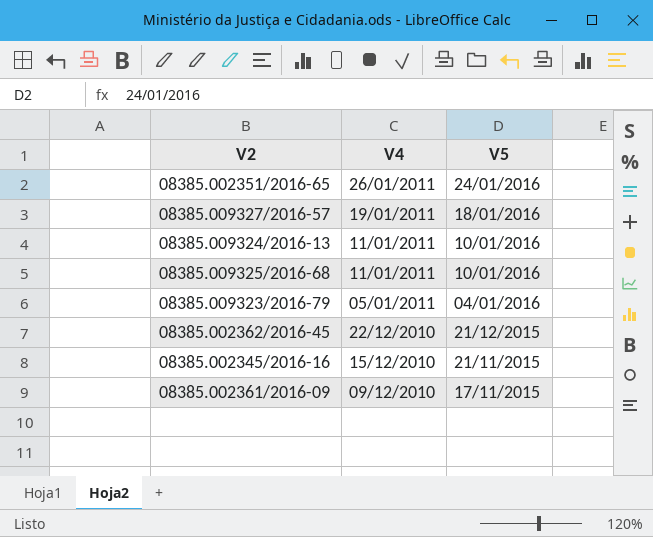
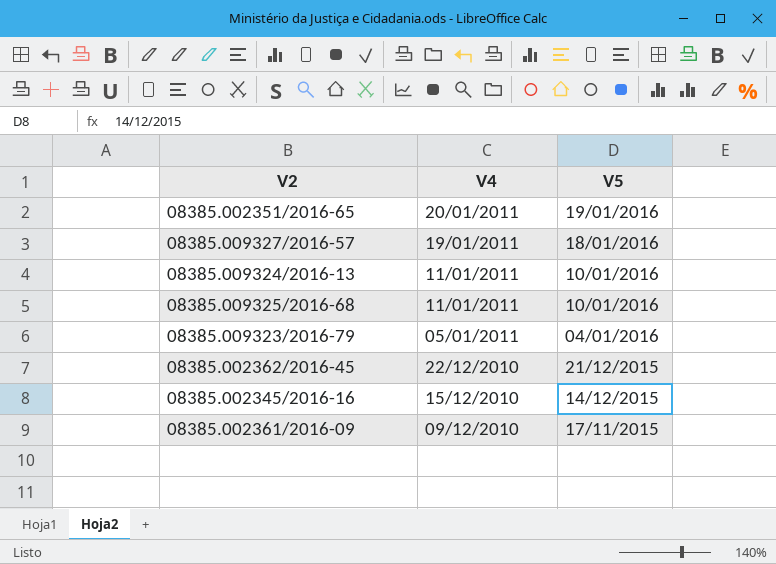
08385.002351/2016-65 | V4: 26/01/2011 -> 20/01/2011
08385.002351/2016-65 | V5: 24/01/2016 -> 19/01/2016
08385.002345/2016-16 | V5: 21/11/2015 -> 14/12/2015

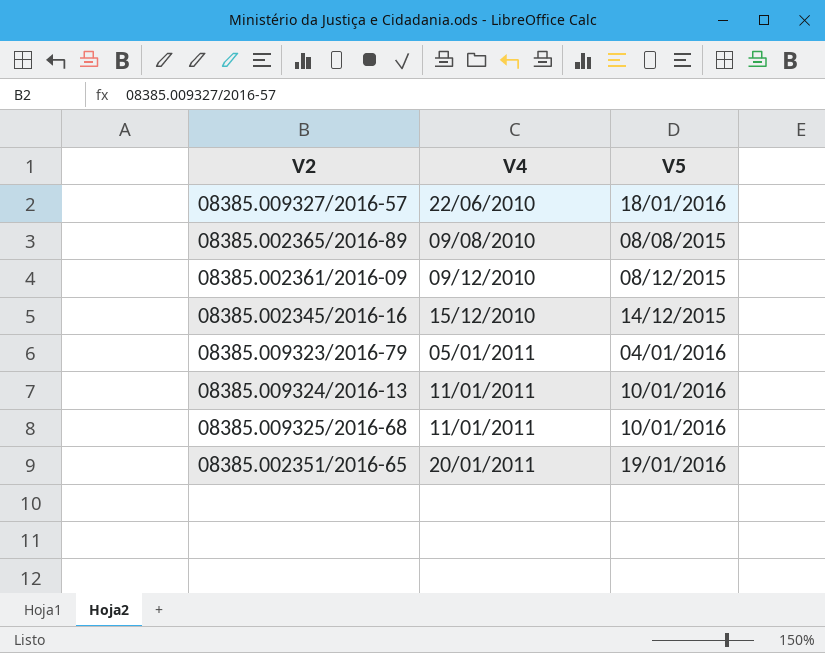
row order: V4 descending -> V4 ascending
row 08385.002362/2016-45: 22/12/2010 | 21/12/2015 -> none
08385.009327/2016-57 | V4: 19/01/2011 -> 22/06/2010
row 08385.002365/2016-89: none -> 09/08/2010 | 08/08/2015
08385.002361/2016-09 | V5: 17/11/2015 -> 08/12/2015

